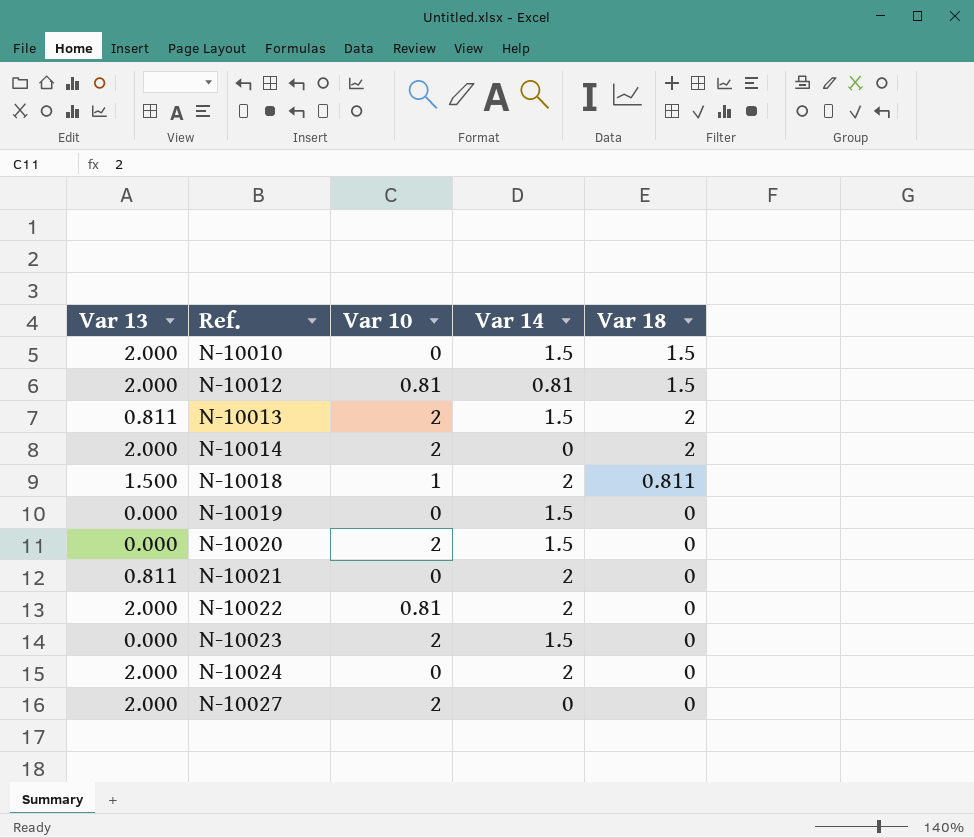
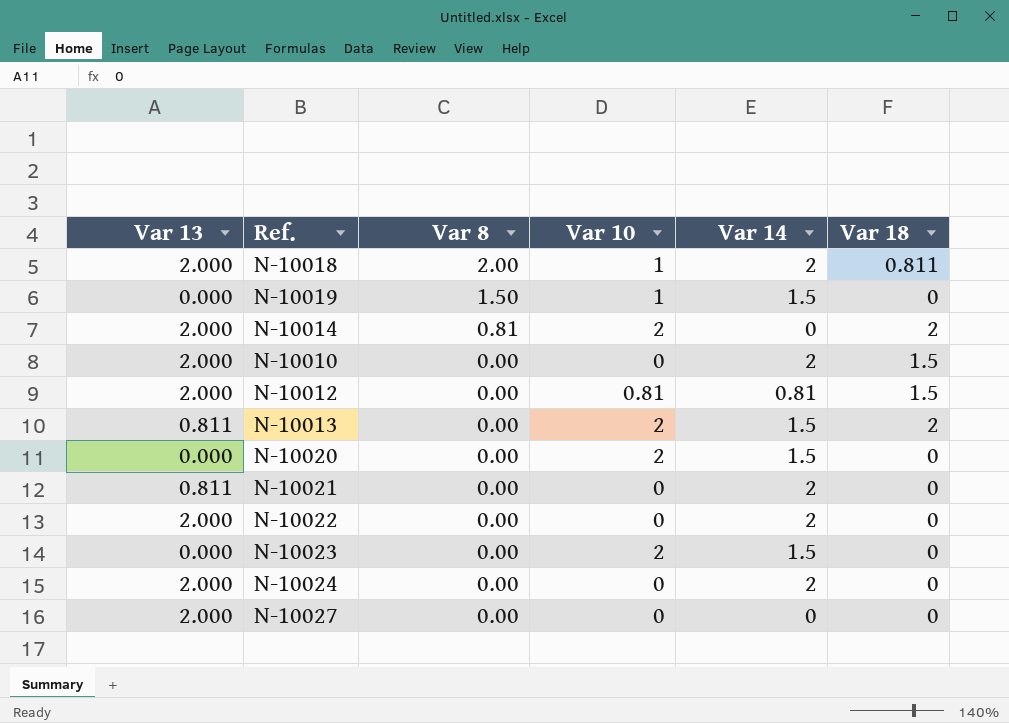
row order: Ref. ascending -> Var 8 descending
column Var 8 | position: none -> 3
N-10018 | Var 13: 1.500 -> 2.000
N-10019 | Var 10: 0 -> 1
N-10010 | Var 14: 1.5 -> 2
N-10022 | Var 10: 0.81 -> 0
N-10027 | Var 10: 2 -> 0

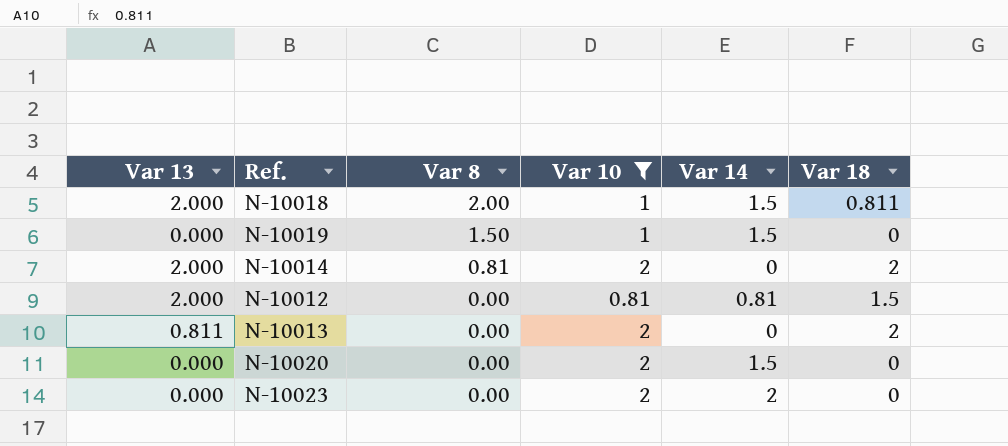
filter: none -> Var 10 != 0
N-10018 | Var 14: 2 -> 1.5
N-10013 | Var 14: 1.5 -> 0
N-10023 | Var 14: 1.5 -> 2

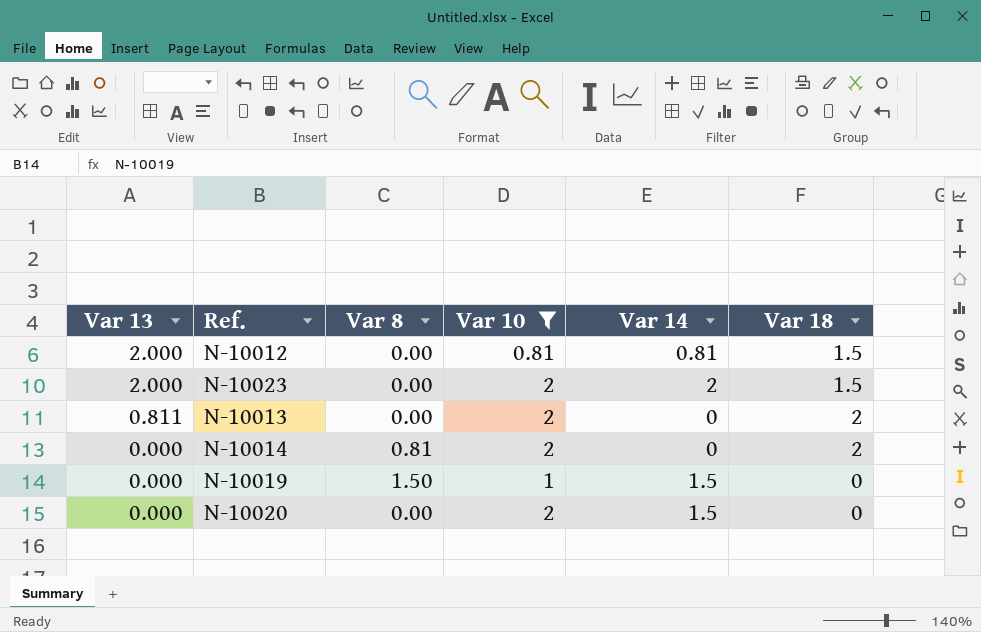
row order: Var 8 descending -> Var 13 descending
row N-10018: 2.000 | 2.00 | 1 | 1.5 | 0.811 -> none
N-10023 | Var 13: 0.000 -> 2.000
N-10023 | Var 18: 0 -> 1.5
N-10014 | Var 13: 2.000 -> 0.000

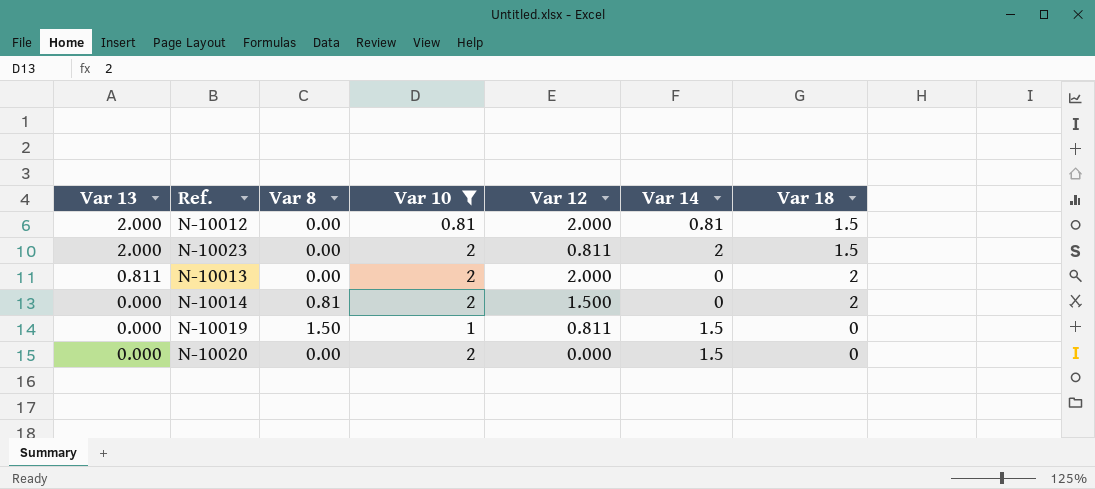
column Var 12 | position: none -> 5

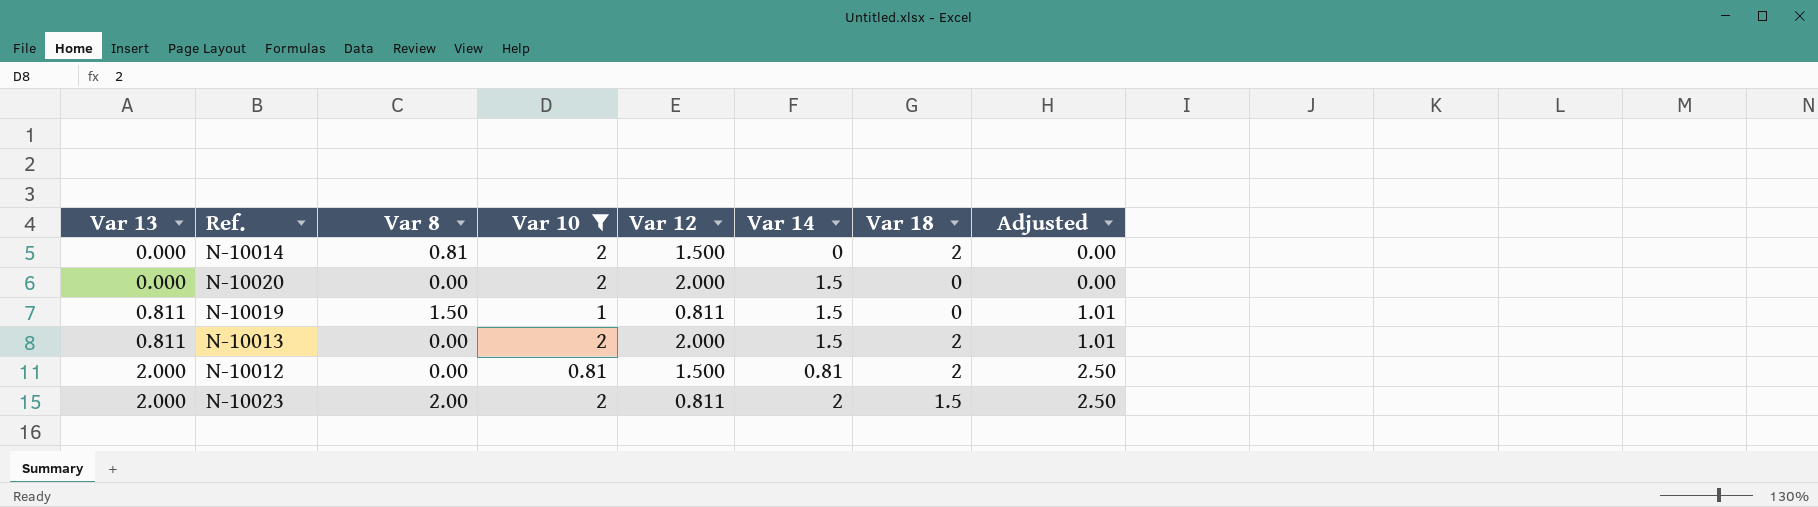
row order: Var 13 descending -> Var 13 ascending
column Adjusted | formula: none -> [Var 13] * 1.25
N-10020 | Var 12: 0.000 -> 2.000
N-10019 | Var 13: 0.000 -> 0.811
N-10013 | Var 14: 0 -> 1.5
N-10012 | Var 12: 2.000 -> 1.500
N-10012 | Var 18: 1.5 -> 2
N-10023 | Var 8: 0.00 -> 2.00

